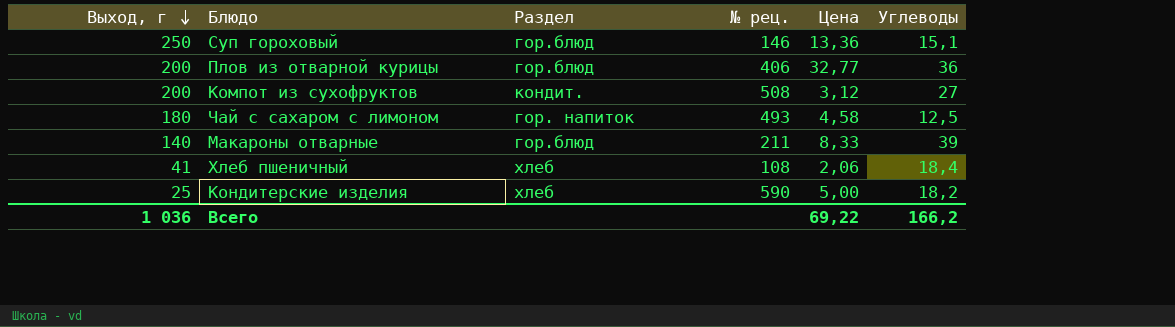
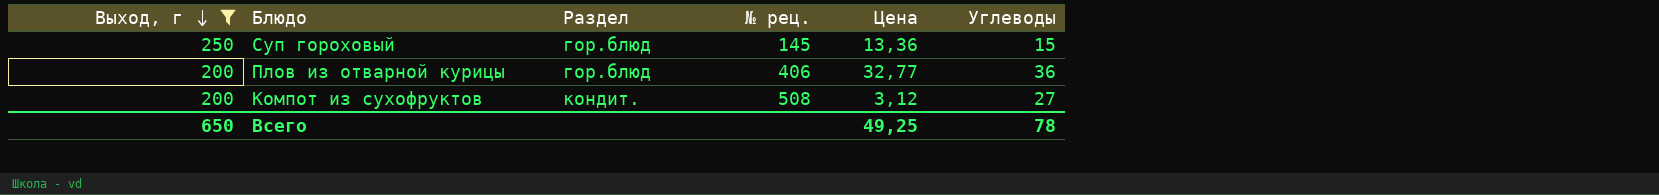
filter: none -> Выход, г >= 200
Суп гороховый | № рец.: 146 -> 145
Суп гороховый | Углеводы: 15,1 -> 15
Всего | Выход, г: 1 036 -> 650
Всего | Цена: 69,22 -> 49,25
Всего | Углеводы: 166,2 -> 78

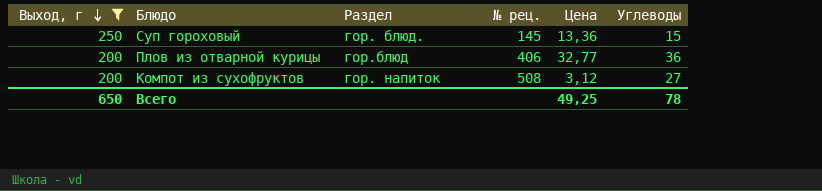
Суп гороховый | Раздел: гор.блюд -> гор. блюд.
Компот из сухофруктов | Раздел: кондит. -> гор. напиток

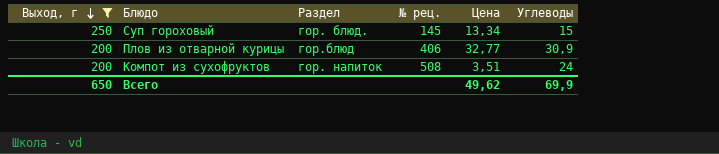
Суп гороховый | Цена: 13,36 -> 13,34
Плов из отварной курицы | Углеводы: 36 -> 30,9
Компот из сухофруктов | Цена: 3,12 -> 3,51
Компот из сухофруктов | Углеводы: 27 -> 24
Всего | Цена: 49,25 -> 49,62
Всего | Углеводы: 78 -> 69,9

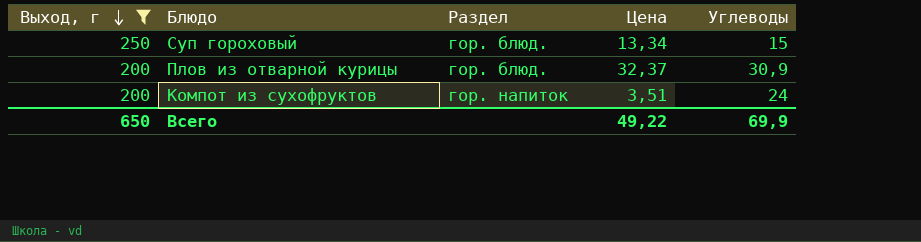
column № рец. | position: 4 -> none
Плов из отварной курицы | Раздел: гор.блюд -> гор. блюд.
Плов из отварной курицы | Цена: 32,77 -> 32,37
Всего | Цена: 49,62 -> 49,22

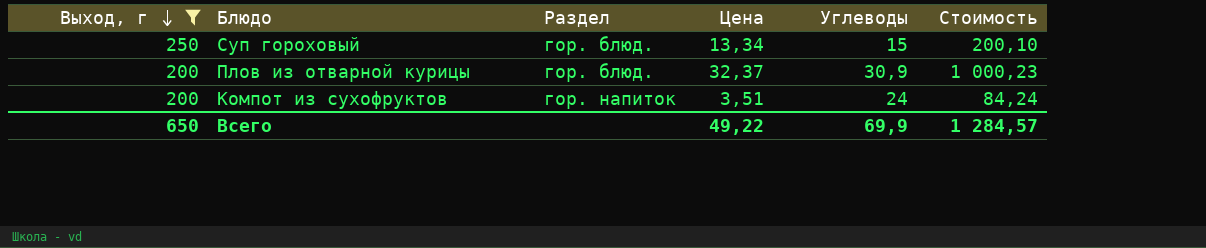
column Стоимость | formula: none -> [Цена] * [Углеводы]

